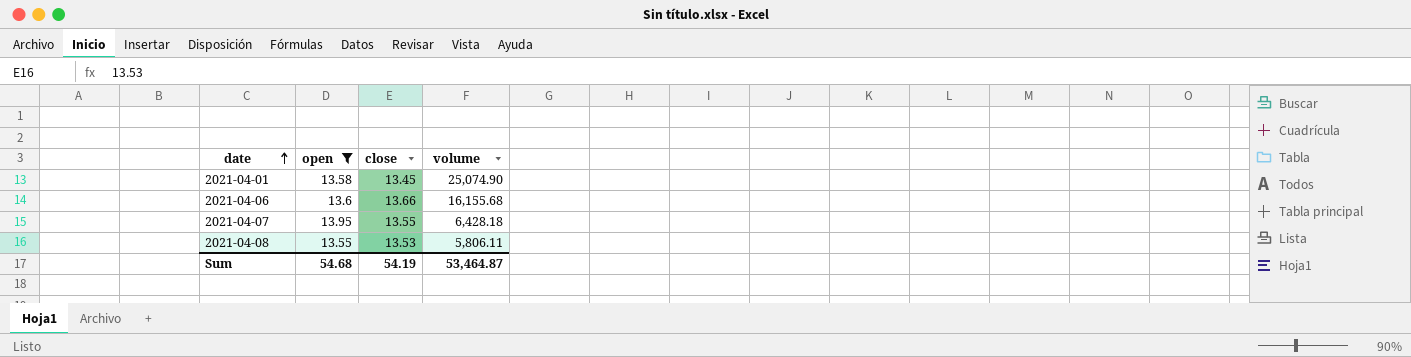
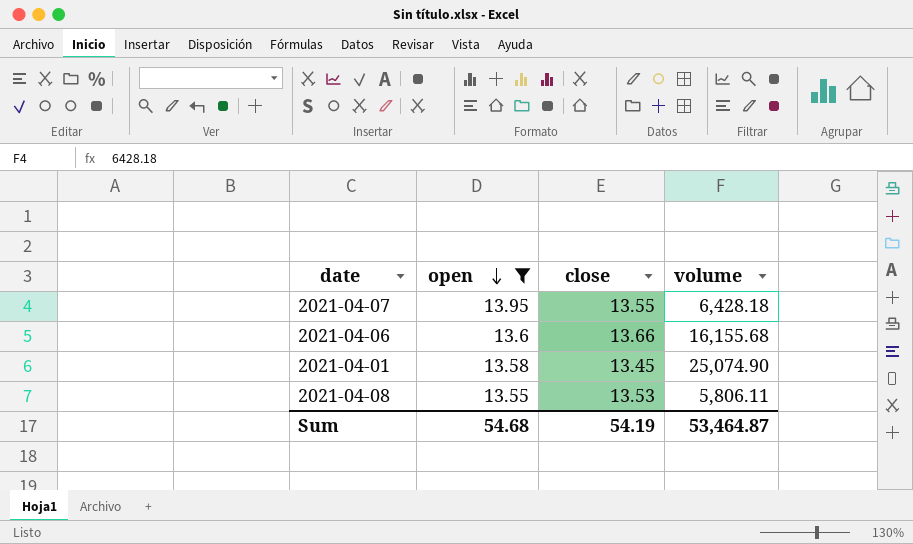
row order: date ascending -> open descending

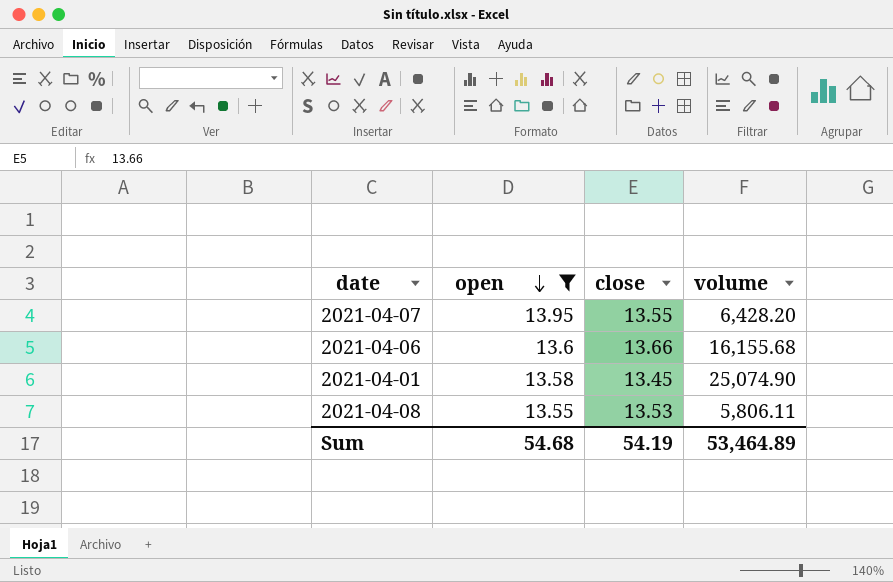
2021-04-07 | volume: 6,428.18 -> 6,428.20
Sum | volume: 53,464.87 -> 53,464.89

